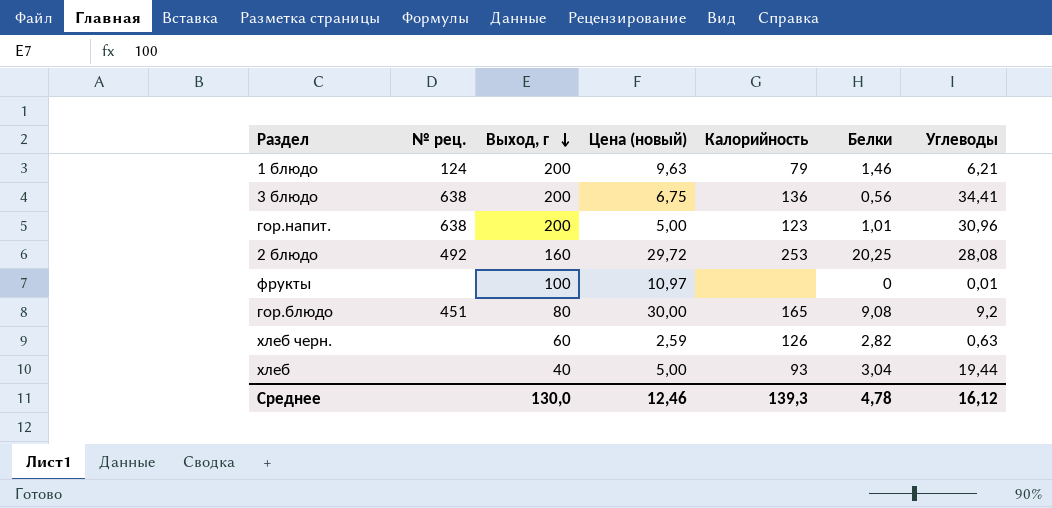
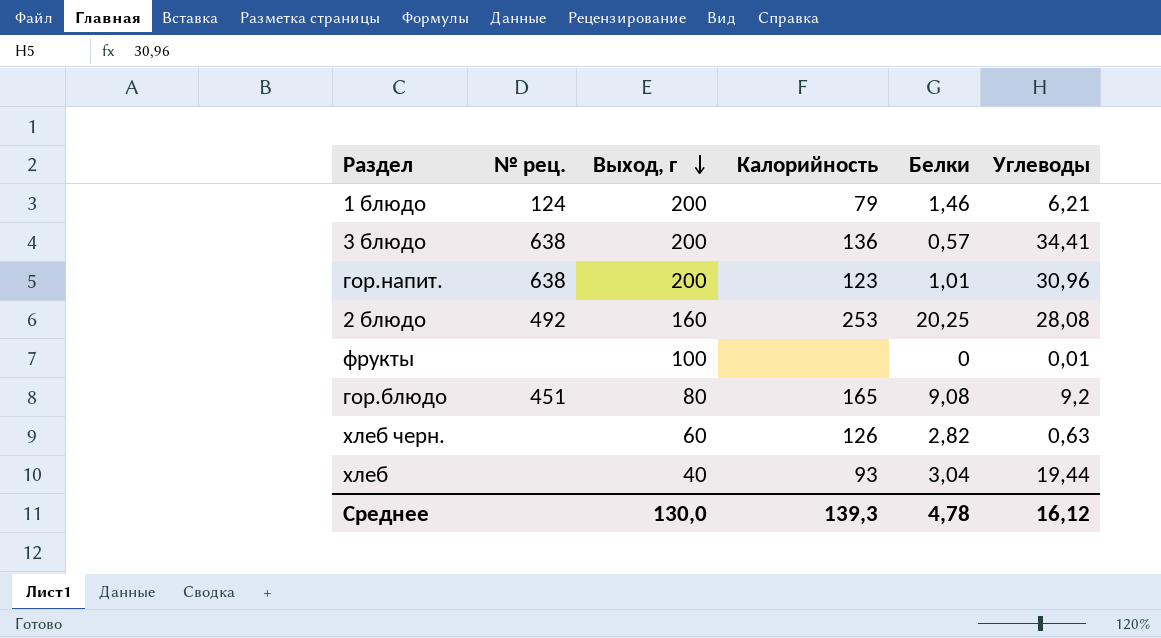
column Цена (новый) | position: 4 -> none
3 блюдо | Белки: 0,56 -> 0,57

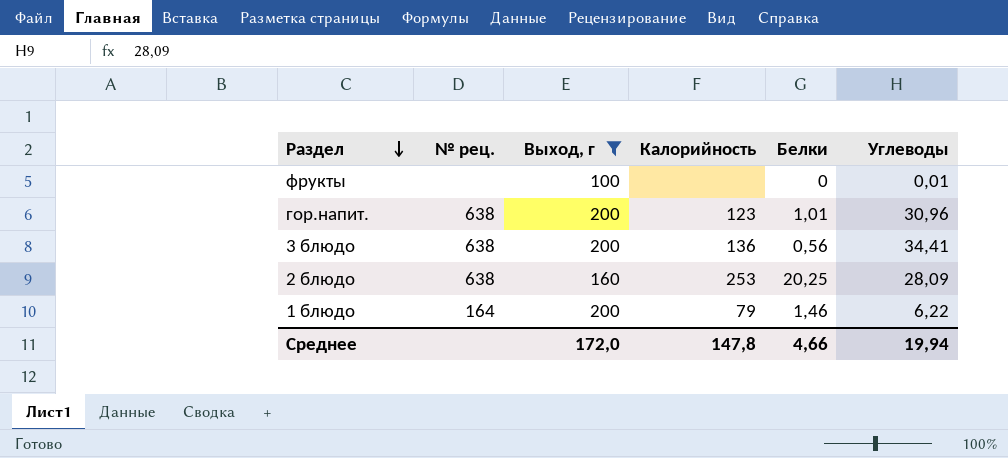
filter: none -> Выход, г >= 100
row order: Выход, г descending -> Раздел descending
3 блюдо | Белки: 0,57 -> 0,56
2 блюдо | № рец.: 492 -> 638
2 блюдо | Углеводы: 28,08 -> 28,09
1 блюдо | № рец.: 124 -> 164
1 блюдо | Углеводы: 6,21 -> 6,22
Среднее | Выход, г: 130,0 -> 172,0
Среднее | Калорийность: 139,3 -> 147,8
Среднее | Белки: 4,78 -> 4,66
Среднее | Углеводы: 16,12 -> 19,94

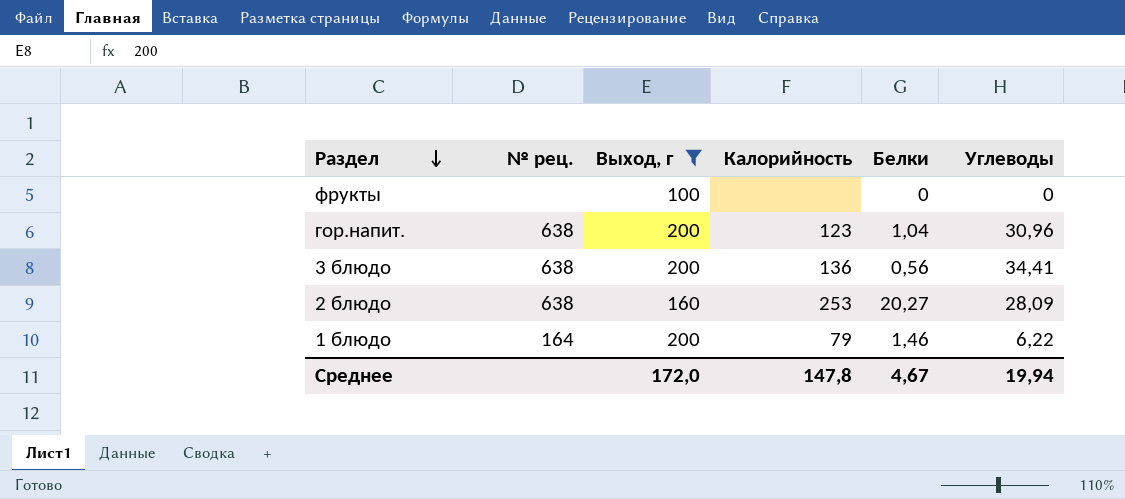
фрукты | Углеводы: 0,01 -> 0
гор.напит. | Белки: 1,01 -> 1,04
2 блюдо | Белки: 20,25 -> 20,27
Среднее | Белки: 4,66 -> 4,67

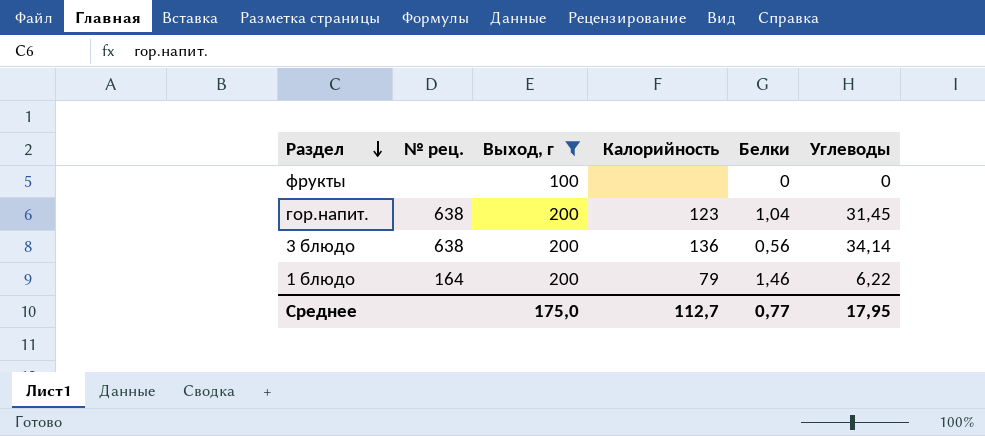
row 2 блюдо: 638 | 160 | 253 | 20,27 | 28,09 -> none
гор.напит. | Углеводы: 30,96 -> 31,45
3 блюдо | Углеводы: 34,41 -> 34,14
Среднее | Выход, г: 172,0 -> 175,0
Среднее | Калорийность: 147,8 -> 112,7
Среднее | Белки: 4,67 -> 0,77
Среднее | Углеводы: 19,94 -> 17,95

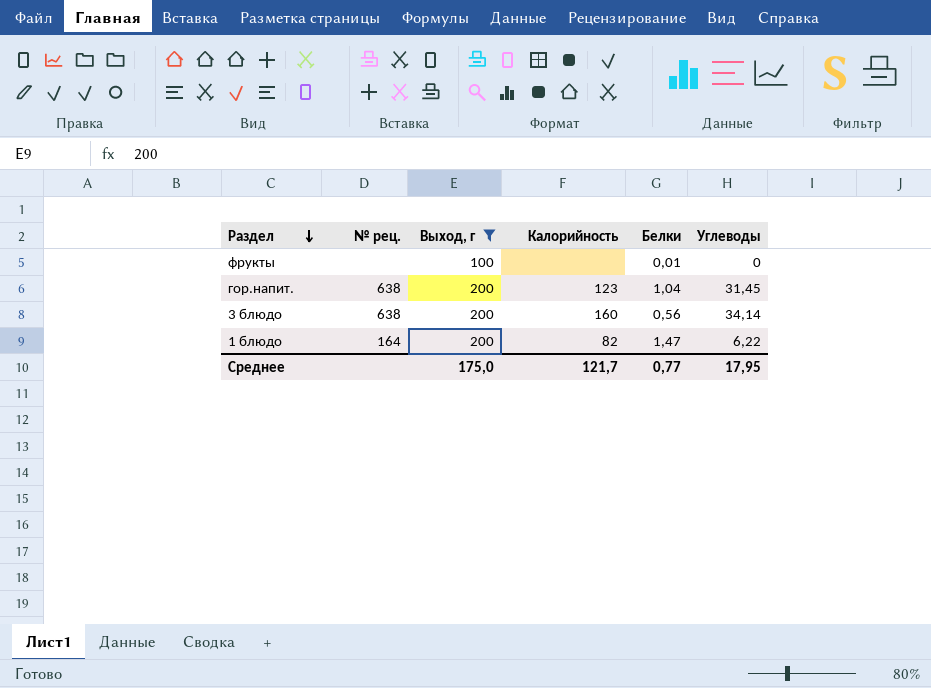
фрукты | Белки: 0 -> 0,01
3 блюдо | Калорийность: 136 -> 160
1 блюдо | Калорийность: 79 -> 82
1 блюдо | Белки: 1,46 -> 1,47
Среднее | Калорийность: 112,7 -> 121,7

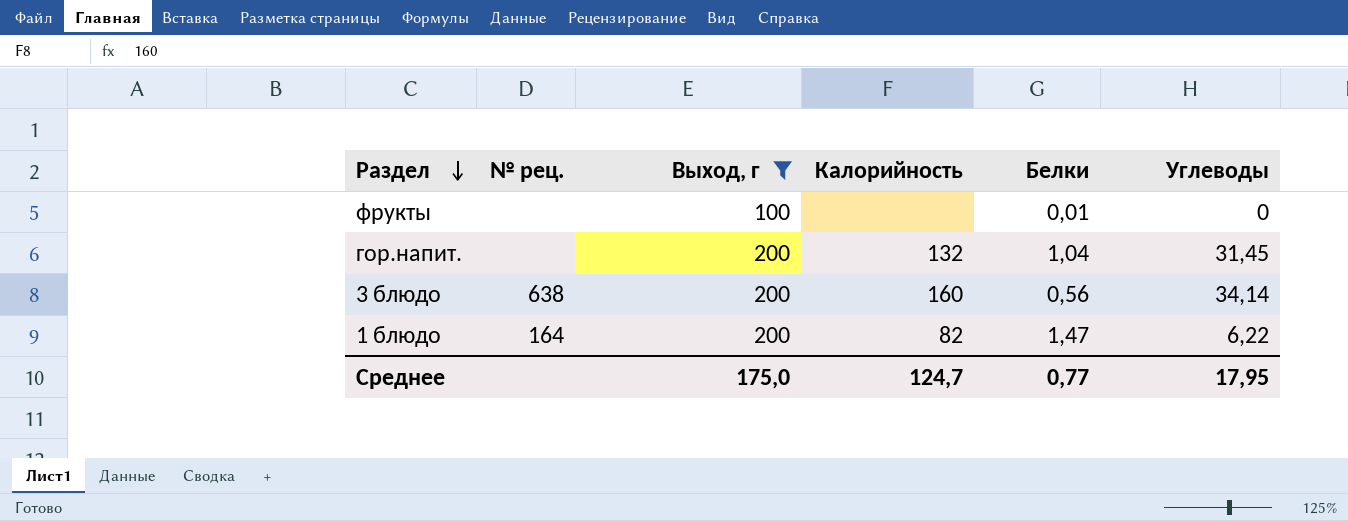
гор.напит. | № рец.: 638 -> none
гор.напит. | Калорийность: 123 -> 132
Среднее | Калорийность: 121,7 -> 124,7

